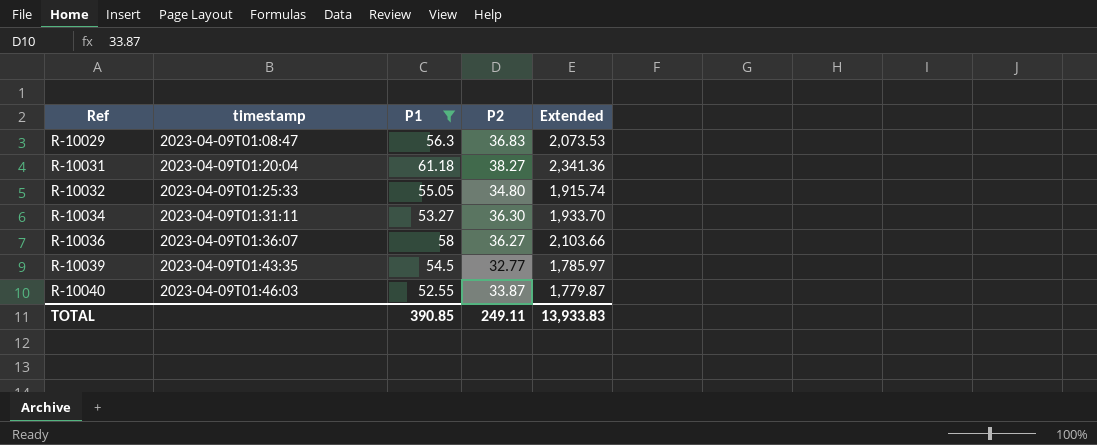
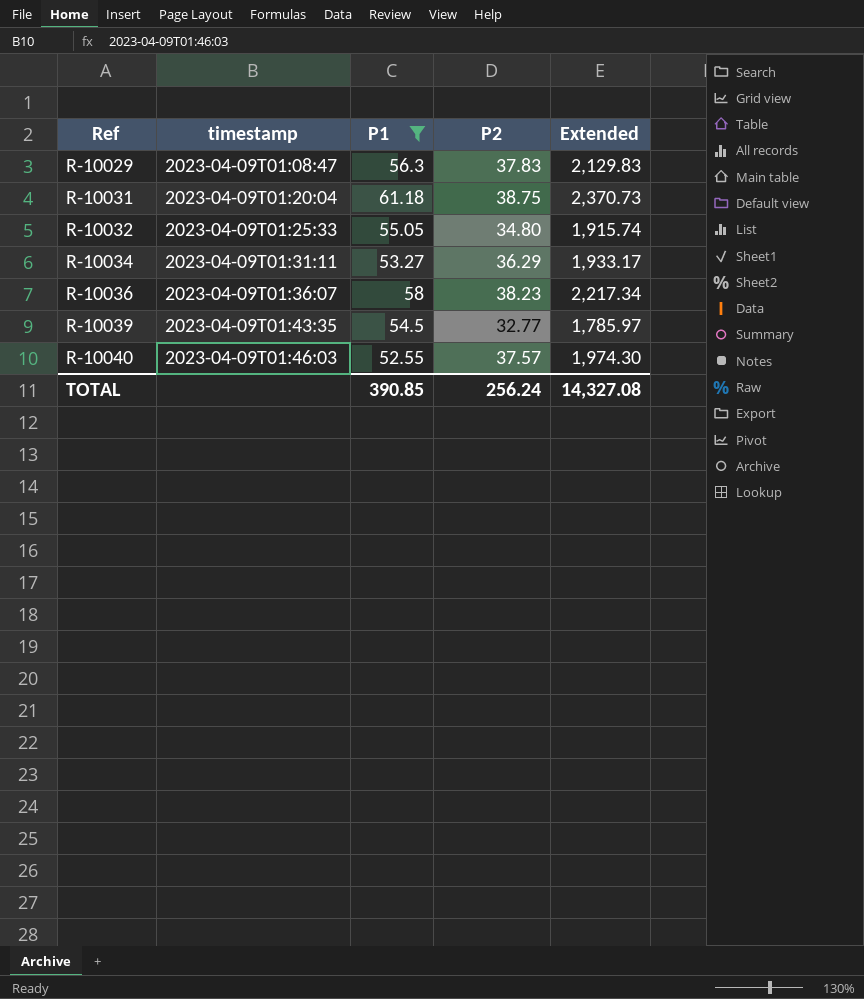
R-10029 | P2: 36.83 -> 37.83
R-10029 | Extended: 2,073.53 -> 2,129.83
R-10031 | P2: 38.27 -> 38.75
R-10031 | Extended: 2,341.36 -> 2,370.73
R-10034 | P2: 36.30 -> 36.29
R-10034 | Extended: 1,933.70 -> 1,933.17
R-10036 | P2: 36.27 -> 38.23
R-10036 | Extended: 2,103.66 -> 2,217.34
R-10040 | P2: 33.87 -> 37.57
R-10040 | Extended: 1,779.87 -> 1,974.30
TOTAL | P2: 249.11 -> 256.24
TOTAL | Extended: 13,933.83 -> 14,327.08

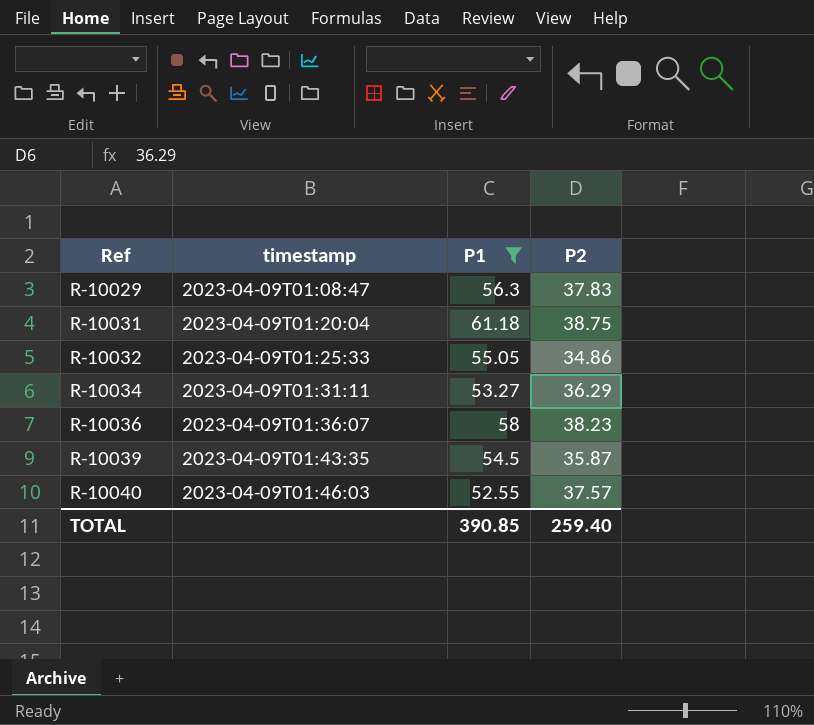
column Extended | formula: [P1] * [P2] -> none
R-10032 | P2: 34.80 -> 34.86
R-10039 | P2: 32.77 -> 35.87
TOTAL | P2: 256.24 -> 259.40

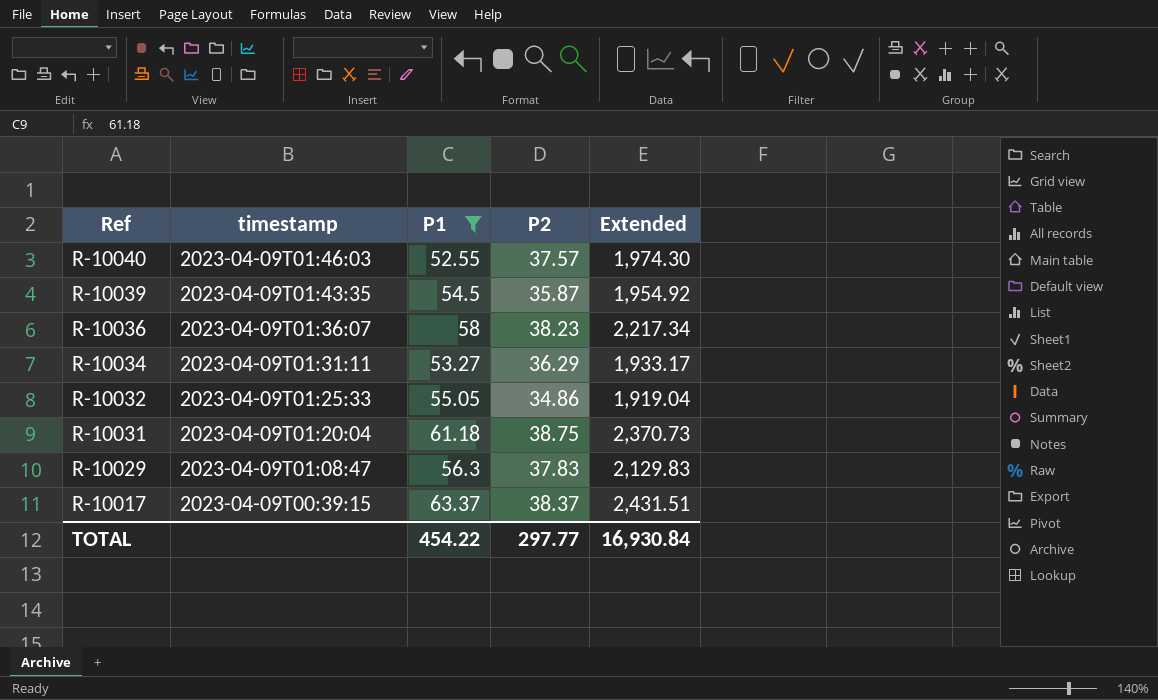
row order: Ref ascending -> Ref descending
column Extended | formula: none -> [P1] * [P2]
row R-10017: none -> 2023-04-09T00:39:15 | 63.37 | 38.37 | 2,431.51
TOTAL | P1: 390.85 -> 454.22
TOTAL | P2: 259.40 -> 297.77

